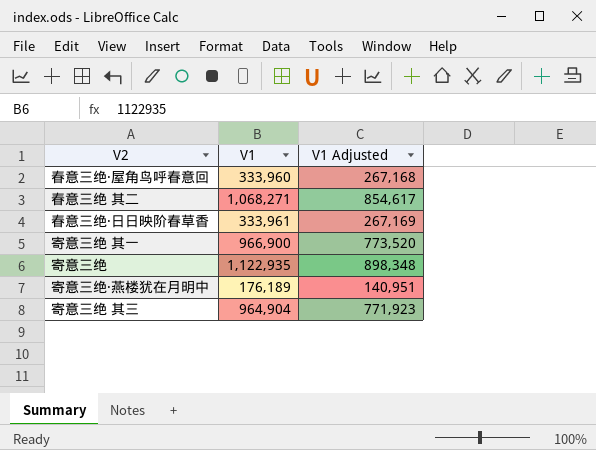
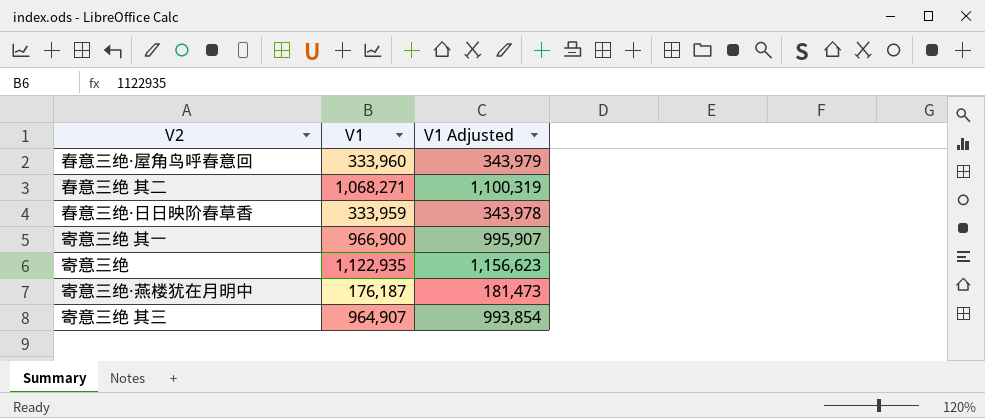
column V1 Adjusted | formula: [V1] * 0.8 -> [V1] * 1.03
春意三绝·日日映阶春草香 | V1: 333,961 -> 333,959
寄意三绝·燕楼犹在月明中 | V1: 176,189 -> 176,187
寄意三绝 其三 | V1: 964,904 -> 964,907

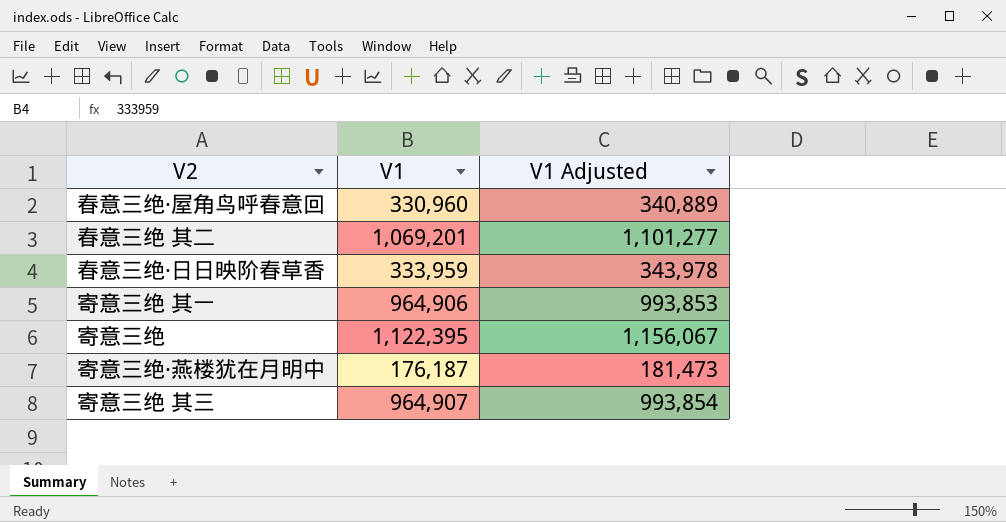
春意三绝·屋角鸟呼春意回 | V1: 333,960 -> 330,960
春意三绝·屋角鸟呼春意回 | V1 Adjusted: 343,979 -> 340,889
春意三绝 其二 | V1: 1,068,271 -> 1,069,201
春意三绝 其二 | V1 Adjusted: 1,100,319 -> 1,101,277
寄意三绝 其一 | V1: 966,900 -> 964,906
寄意三绝 其一 | V1 Adjusted: 995,907 -> 993,853
寄意三绝 | V1: 1,122,935 -> 1,122,395
寄意三绝 | V1 Adjusted: 1,156,623 -> 1,156,067

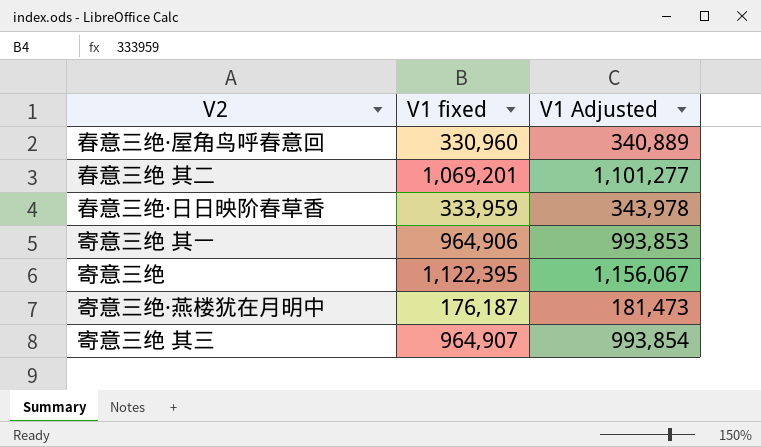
column name: V1 -> V1 fixed

